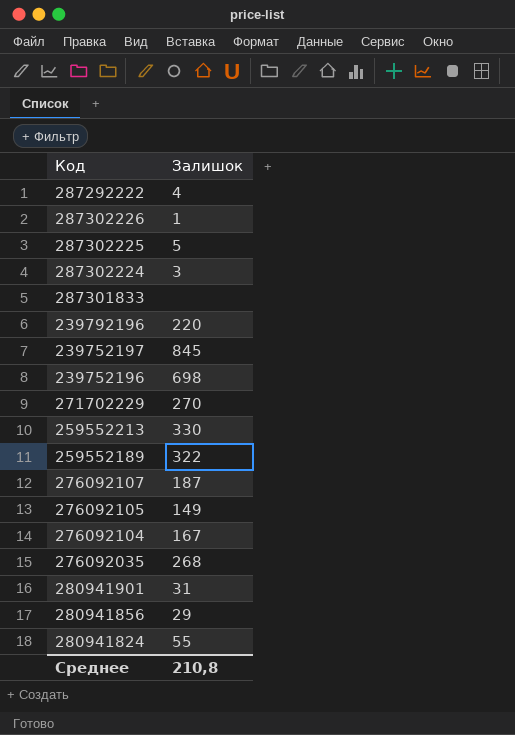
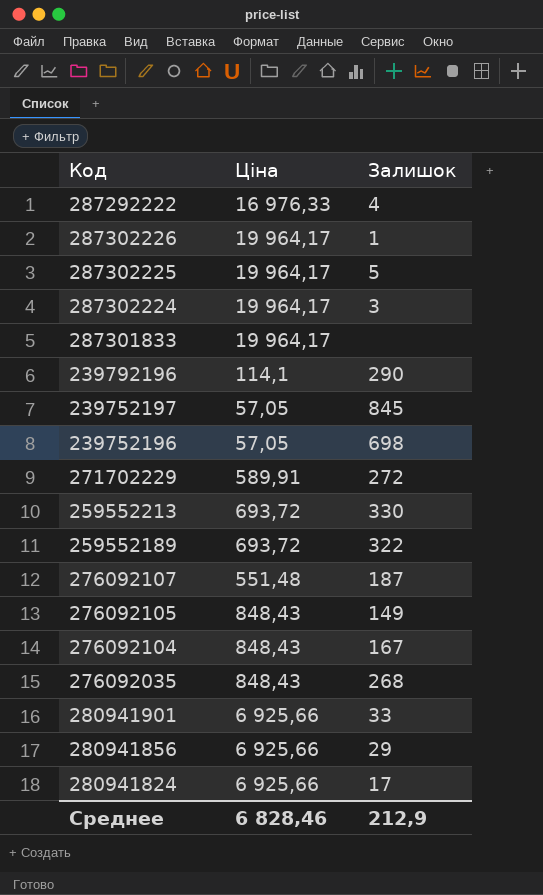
column Ціна | position: none -> 2
239792196 | Залишок: 220 -> 290
271702229 | Залишок: 270 -> 272
280941901 | Залишок: 31 -> 33
280941824 | Залишок: 55 -> 17
Среднее | Залишок: 210,8 -> 212,9

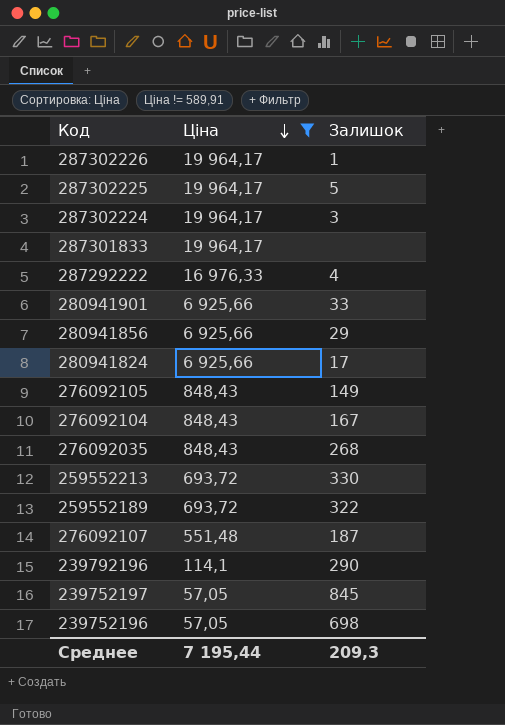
filter: none -> Ціна != 589,91
row order: none -> Ціна descending
Среднее | Ціна: 6 828,46 -> 7 195,44
Среднее | Залишок: 212,9 -> 209,3

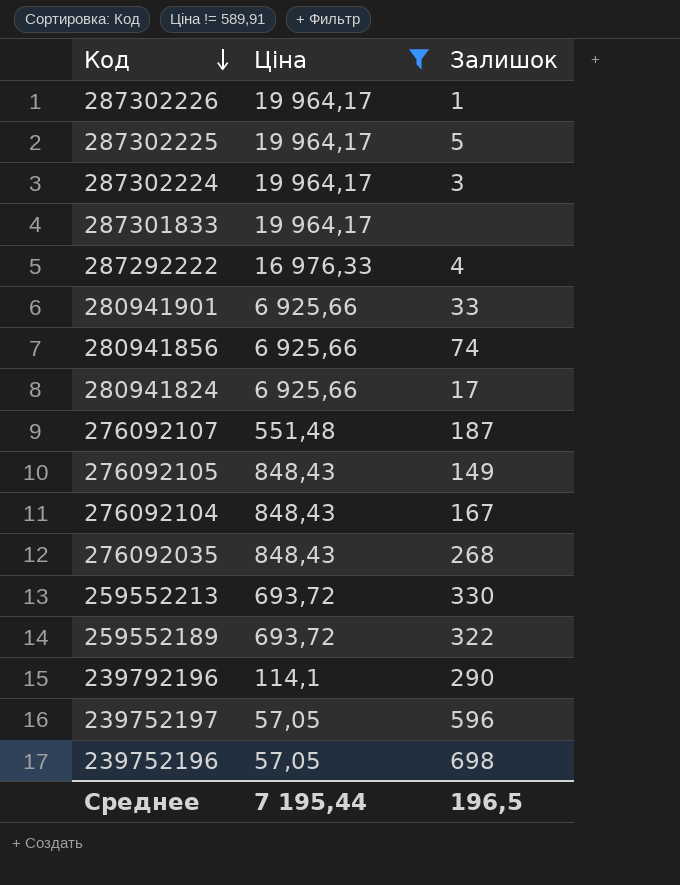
row order: Ціна descending -> Код descending
280941856 | Залишок: 29 -> 74
239752197 | Залишок: 845 -> 596
Среднее | Залишок: 209,3 -> 196,5

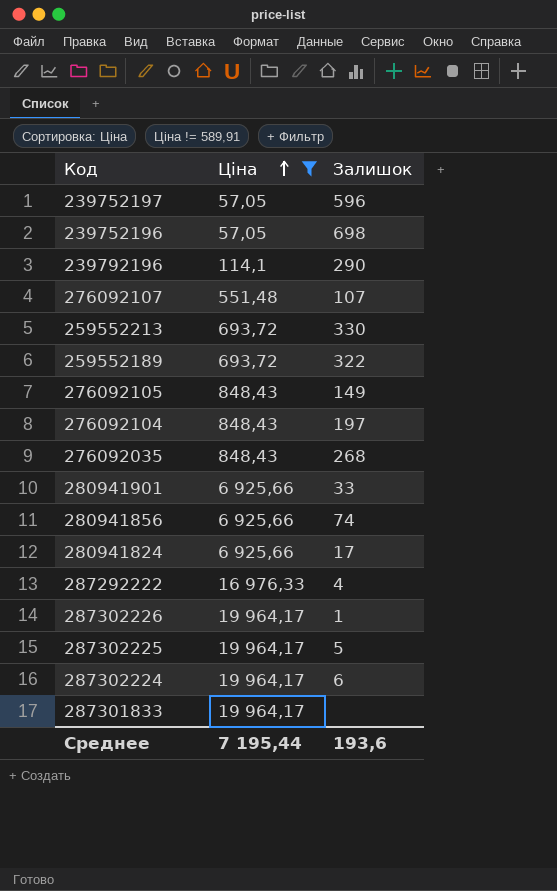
row order: Код descending -> Ціна ascending
276092107 | Залишок: 187 -> 107
276092104 | Залишок: 167 -> 197
287302224 | Залишок: 3 -> 6
Среднее | Залишок: 196,5 -> 193,6

